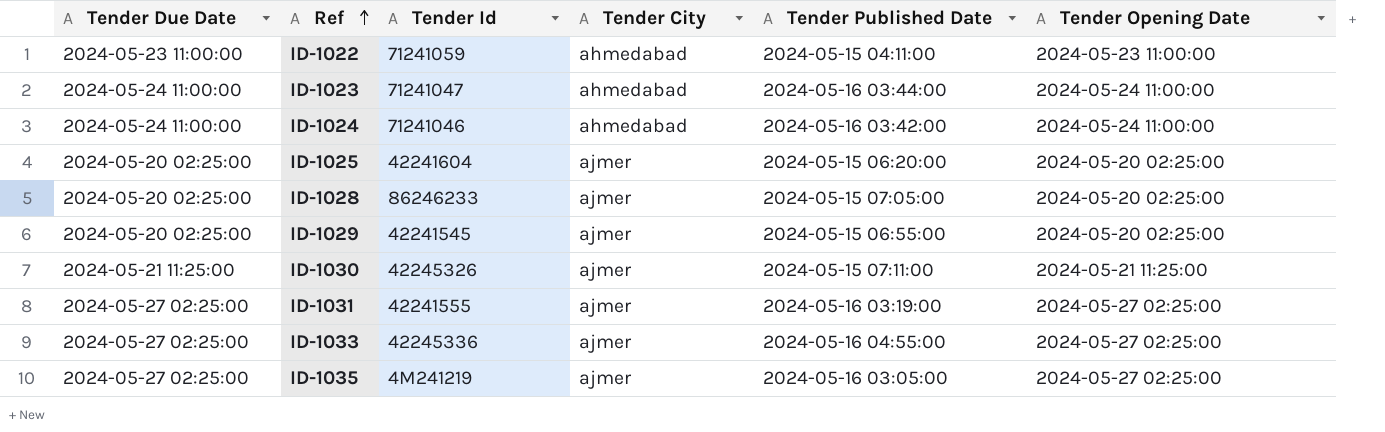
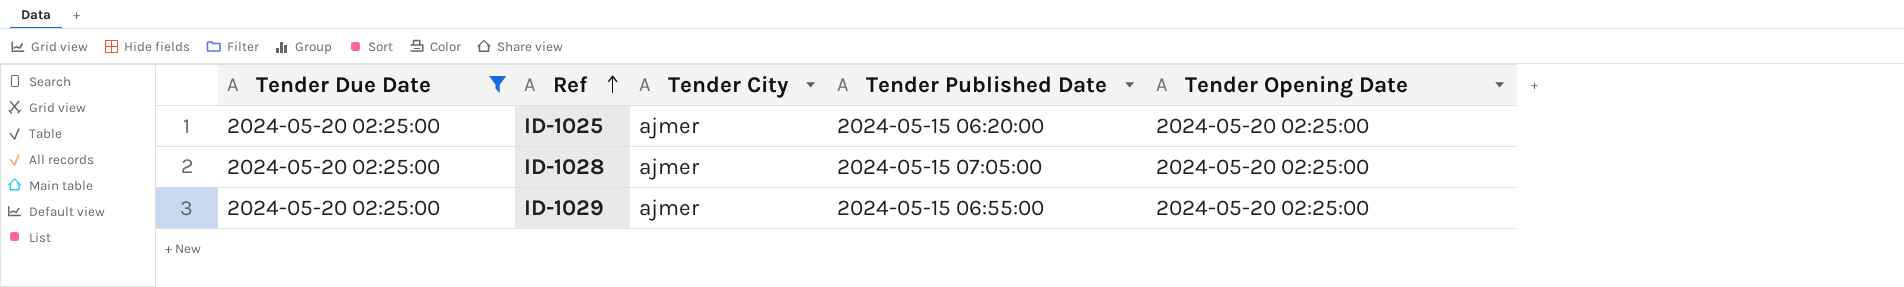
filter: none -> Tender Due Date = 2024-05-20 02:25:00
column Tender Id | position: 3 -> none

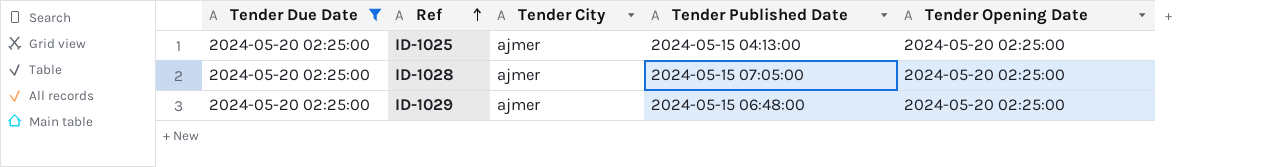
ID-1025 | Tender Published Date: 2024-05-15 06:20:00 -> 2024-05-15 04:13:00
ID-1029 | Tender Published Date: 2024-05-15 06:55:00 -> 2024-05-15 06:48:00

